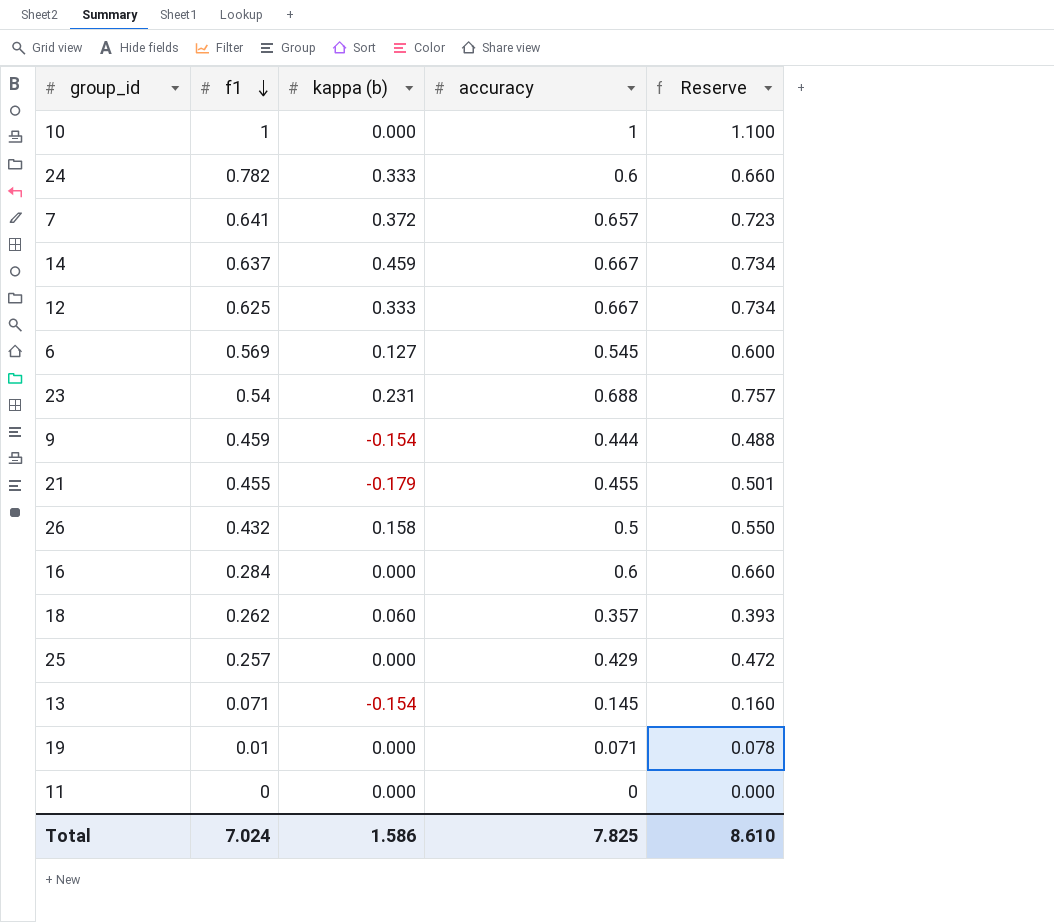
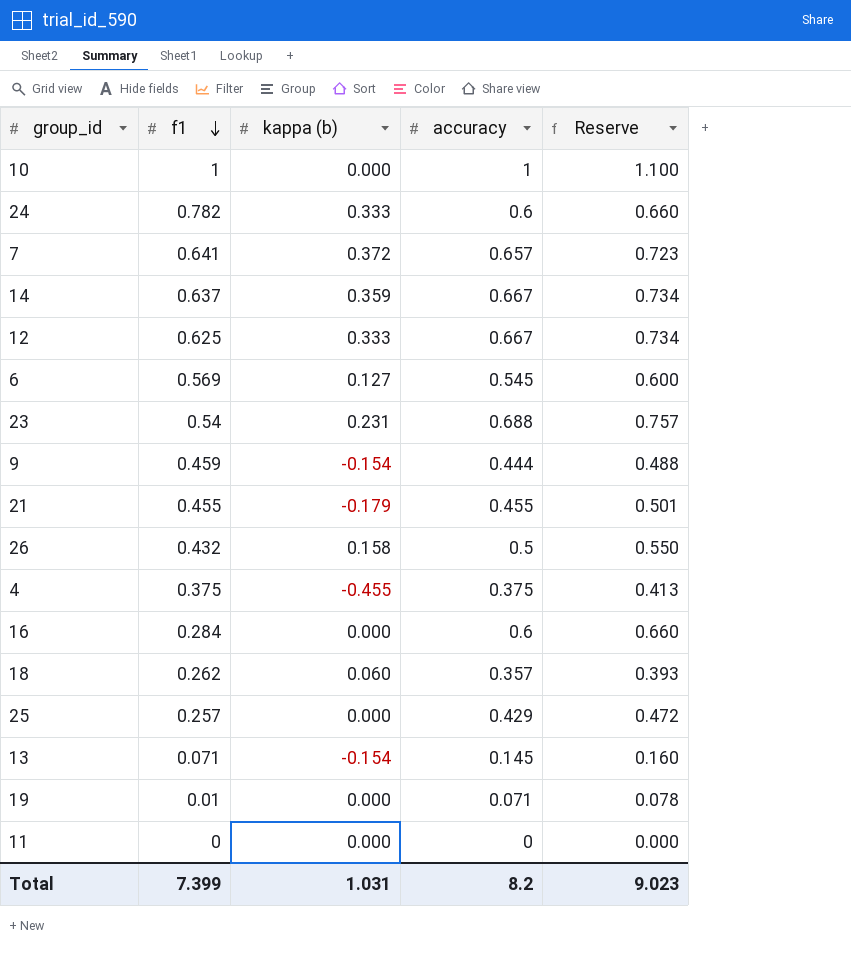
14 | kappa (b): 0.459 -> 0.359
row 4: none -> 0.375 | -0.455 | 0.375 | 0.413
Total | f1: 7.024 -> 7.399
Total | kappa (b): 1.586 -> 1.031
Total | accuracy: 7.825 -> 8.2
Total | Reserve: 8.610 -> 9.023

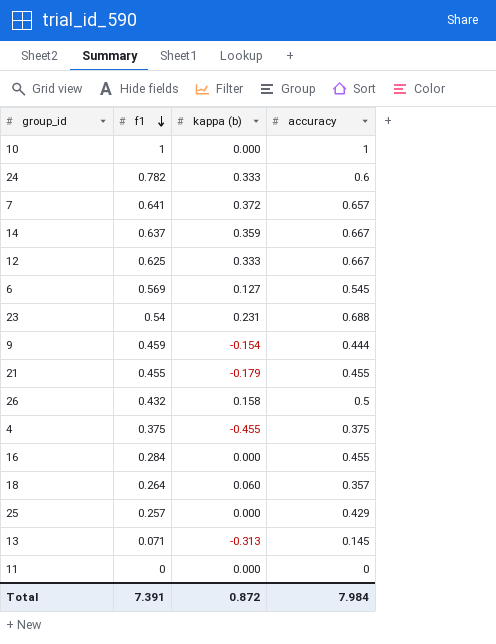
column Reserve | formula: [accuracy] * 1.1 -> none
row 19: 0.01 | 0.000 | 0.071 | 0.078 -> none
16 | accuracy: 0.6 -> 0.455
18 | f1: 0.262 -> 0.264
13 | kappa (b): -0.154 -> -0.313
Total | f1: 7.399 -> 7.391
Total | kappa (b): 1.031 -> 0.872
Total | accuracy: 8.2 -> 7.984

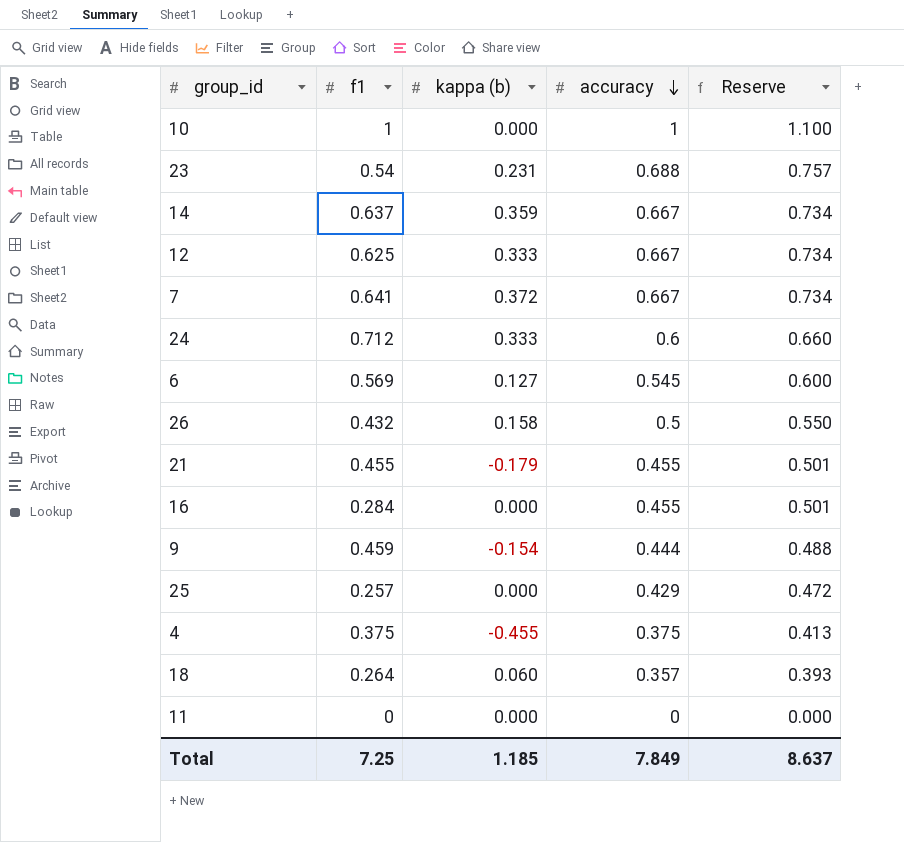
row order: f1 descending -> accuracy descending
column Reserve | formula: none -> [accuracy] * 1.1
row 13: 0.071 | -0.313 | 0.145 -> none
7 | accuracy: 0.657 -> 0.667
24 | f1: 0.782 -> 0.712
Total | f1: 7.391 -> 7.25
Total | kappa (b): 0.872 -> 1.185
Total | accuracy: 7.984 -> 7.849

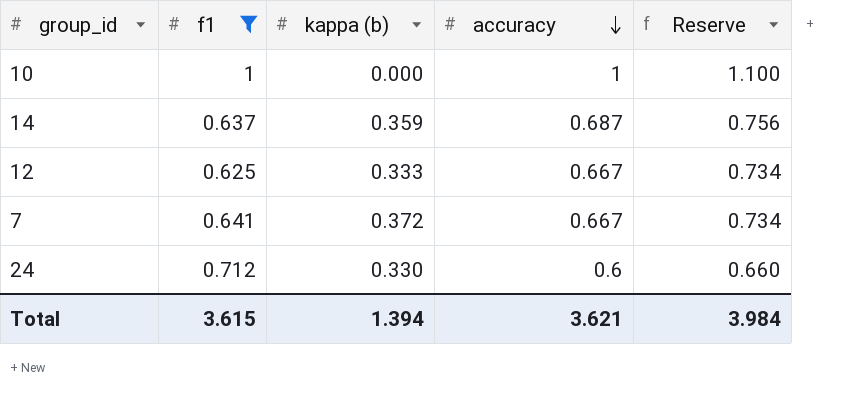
filter: none -> f1 >= 0.625
14 | accuracy: 0.667 -> 0.687
14 | Reserve: 0.734 -> 0.756
24 | kappa (b): 0.333 -> 0.330
Total | f1: 7.25 -> 3.615
Total | kappa (b): 1.185 -> 1.394
Total | accuracy: 7.849 -> 3.621
Total | Reserve: 8.637 -> 3.984

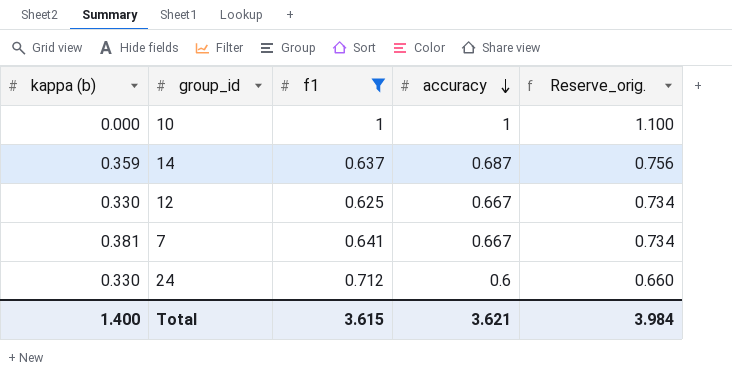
column kappa (b) | position: 3 -> 1
column name: Reserve -> Reserve_orig.
12 | kappa (b): 0.333 -> 0.330
7 | kappa (b): 0.372 -> 0.381
Total | kappa (b): 1.394 -> 1.400

